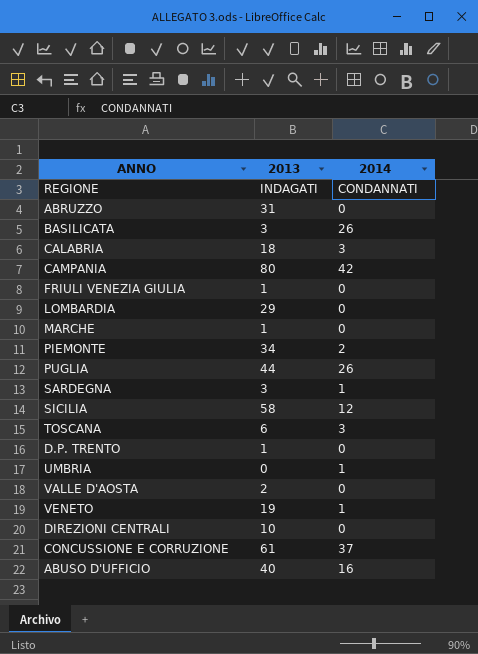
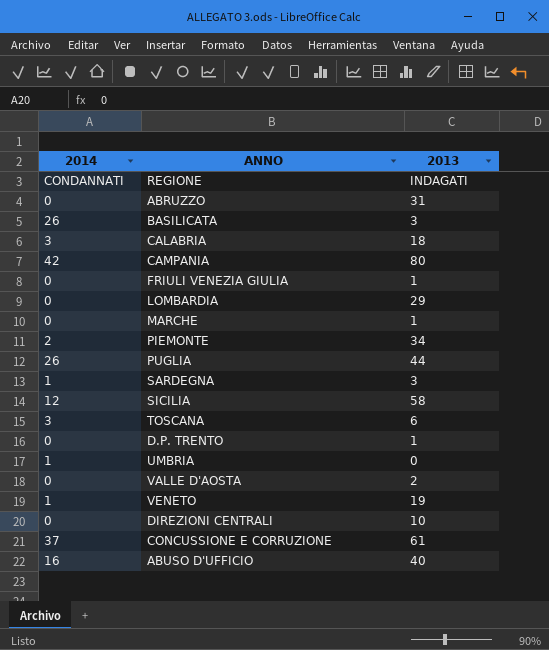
column 2014 | position: 3 -> 1

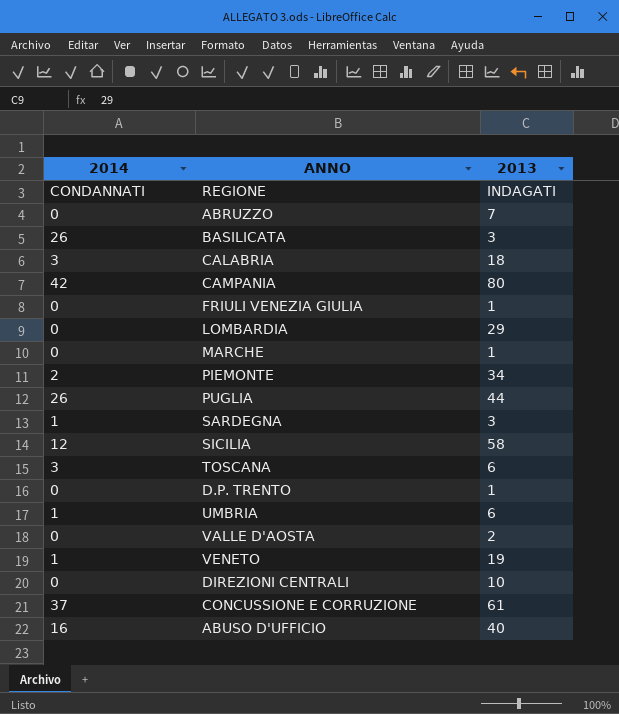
ABRUZZO | 2013: 31 -> 7
UMBRIA | 2013: 0 -> 6

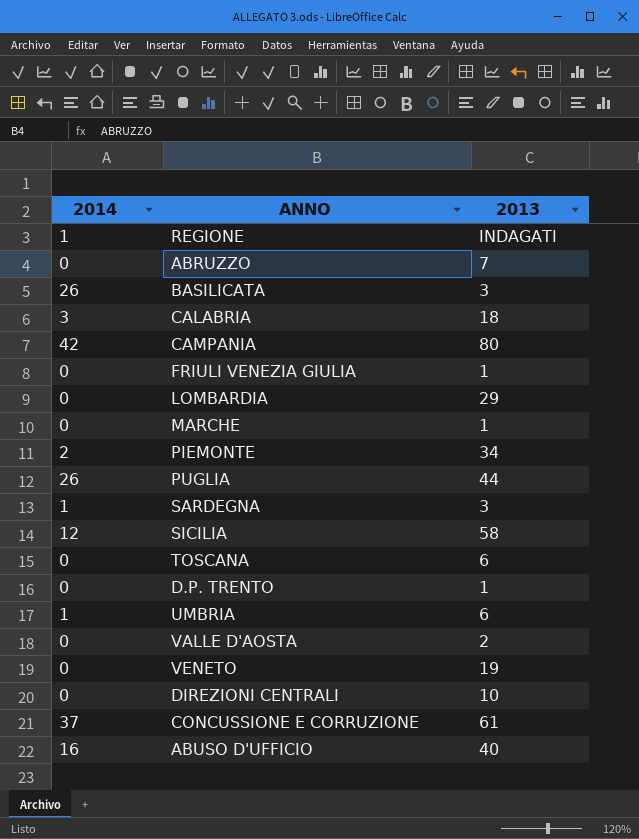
REGIONE | 2014: CONDANNATI -> 1
TOSCANA | 2014: 3 -> 0
VENETO | 2014: 1 -> 0

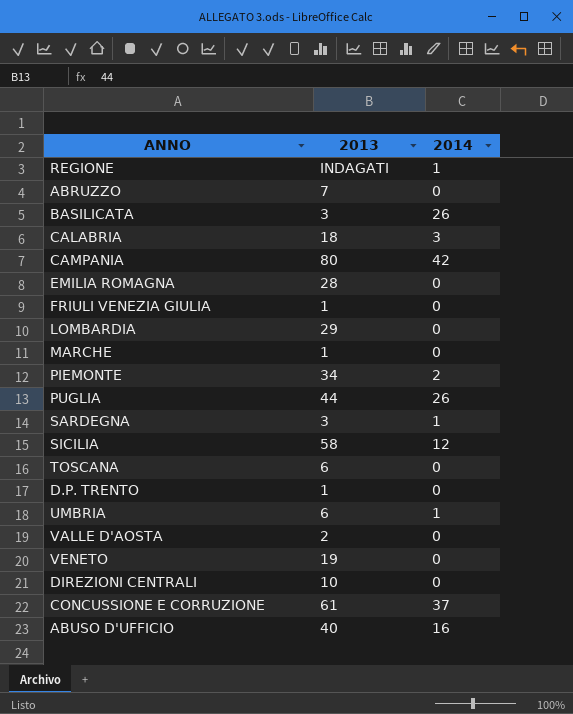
column 2014 | position: 1 -> 3
row EMILIA ROMAGNA: none -> 28 | 0

